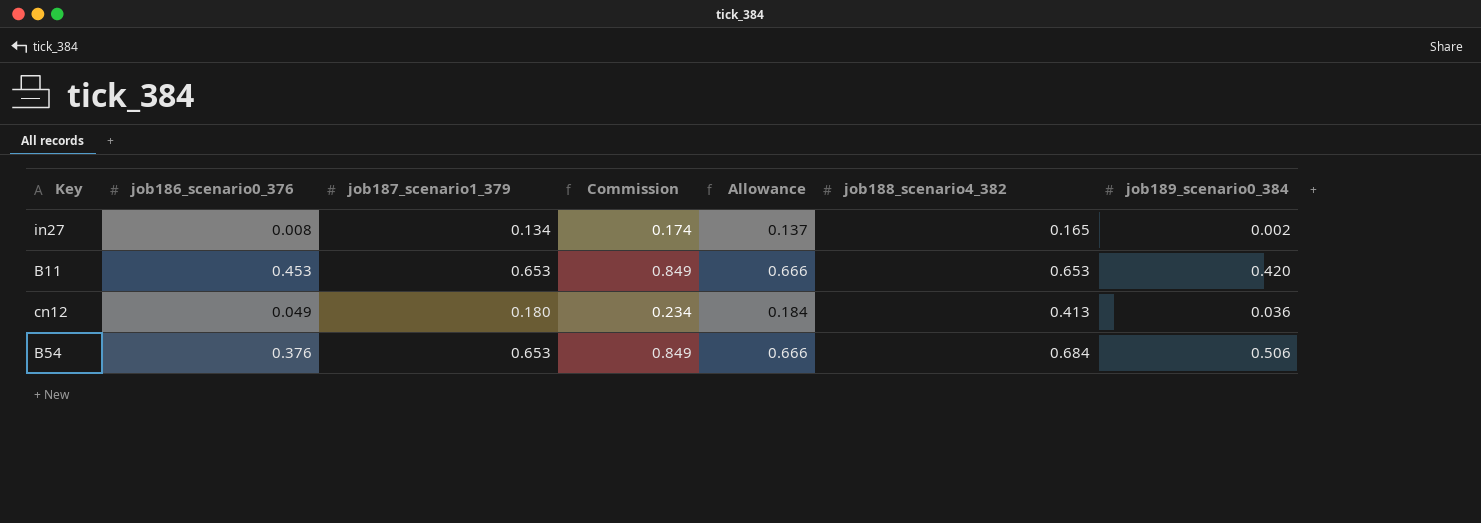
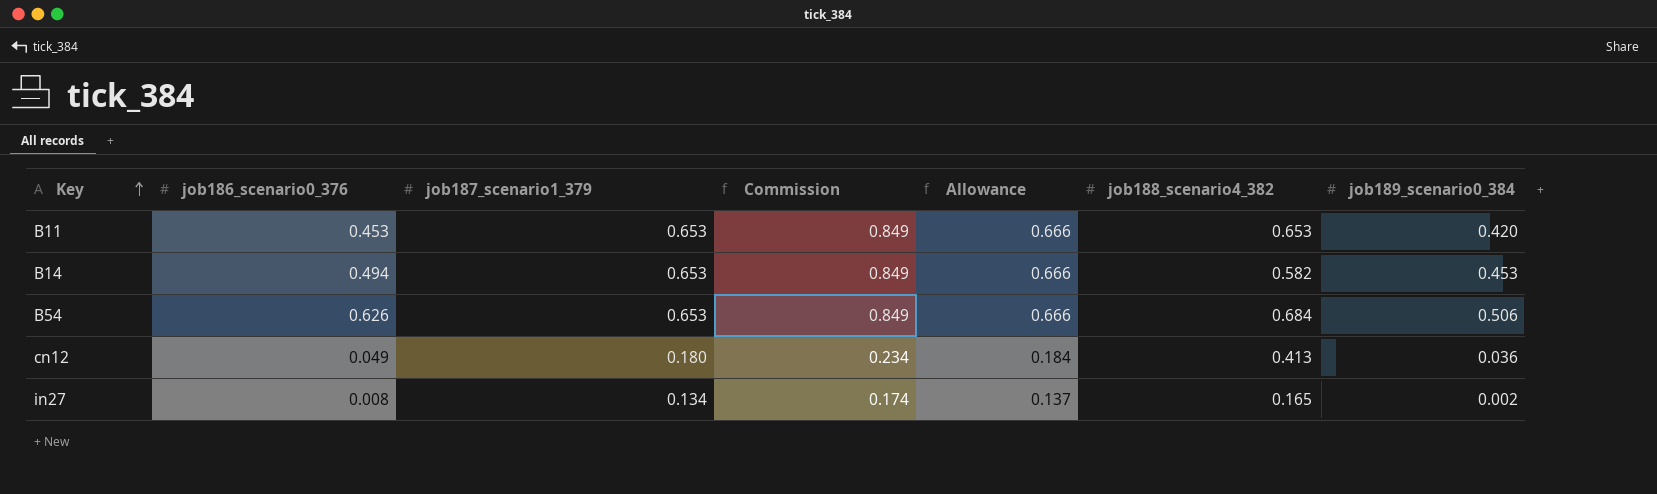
row order: none -> Key ascending
row B14: none -> 0.494 | 0.653 | 0.849 | 0.666 | 0.582 | 0.453
B54 | job186_scenario0_376: 0.376 -> 0.626

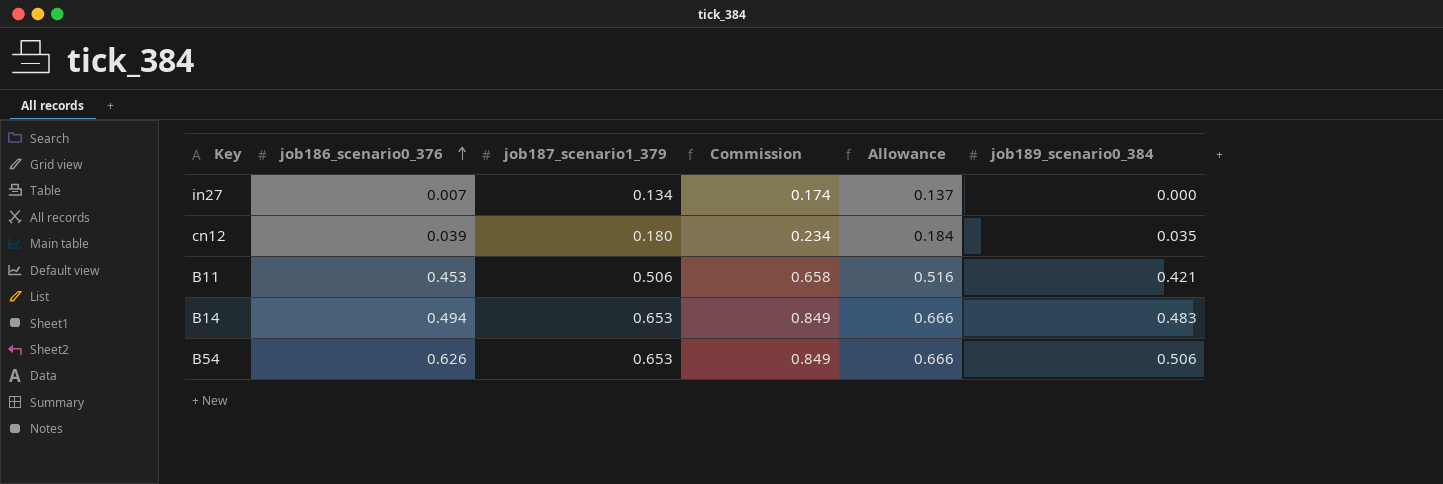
row order: Key ascending -> job186_scenario0_376 ascending
column job188_scenario4_382 | position: 6 -> none
in27 | job186_scenario0_376: 0.008 -> 0.007
in27 | job189_scenario0_384: 0.002 -> 0.000
cn12 | job186_scenario0_376: 0.049 -> 0.039
cn12 | job189_scenario0_384: 0.036 -> 0.035
B11 | job187_scenario1_379: 0.653 -> 0.506
B11 | Commission: 0.849 -> 0.658
B11 | Allowance: 0.666 -> 0.516
B11 | job189_scenario0_384: 0.420 -> 0.421
B14 | job189_scenario0_384: 0.453 -> 0.483

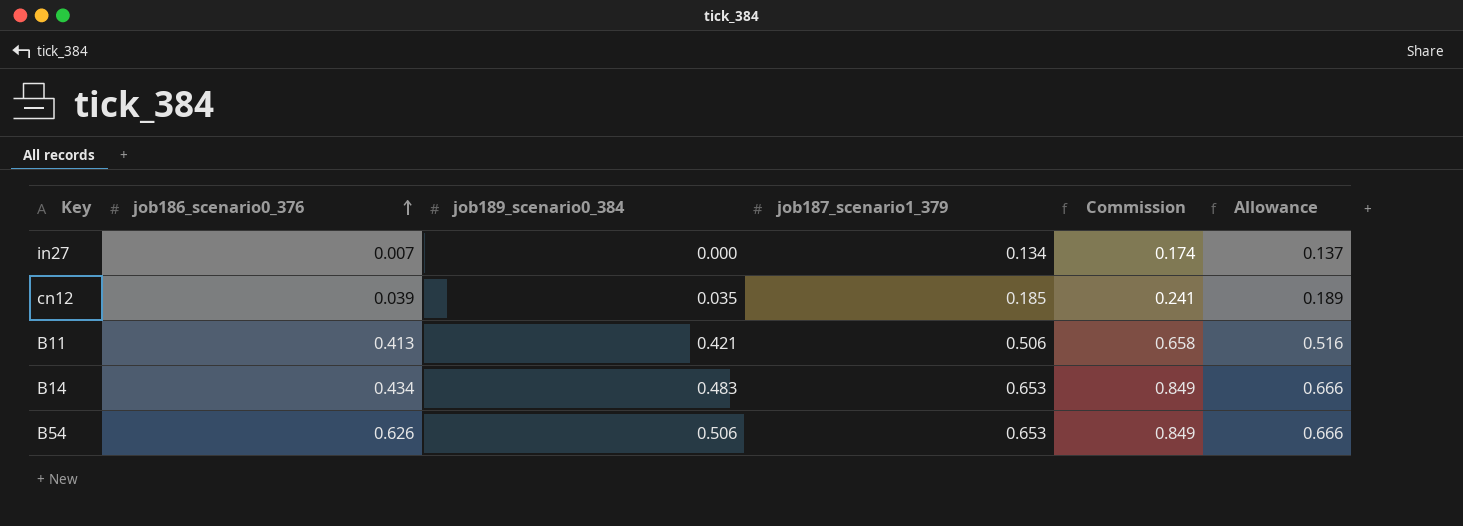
column job189_scenario0_384 | position: 6 -> 3
cn12 | job187_scenario1_379: 0.180 -> 0.185
cn12 | Commission: 0.234 -> 0.241
cn12 | Allowance: 0.184 -> 0.189
B11 | job186_scenario0_376: 0.453 -> 0.413
B14 | job186_scenario0_376: 0.494 -> 0.434

